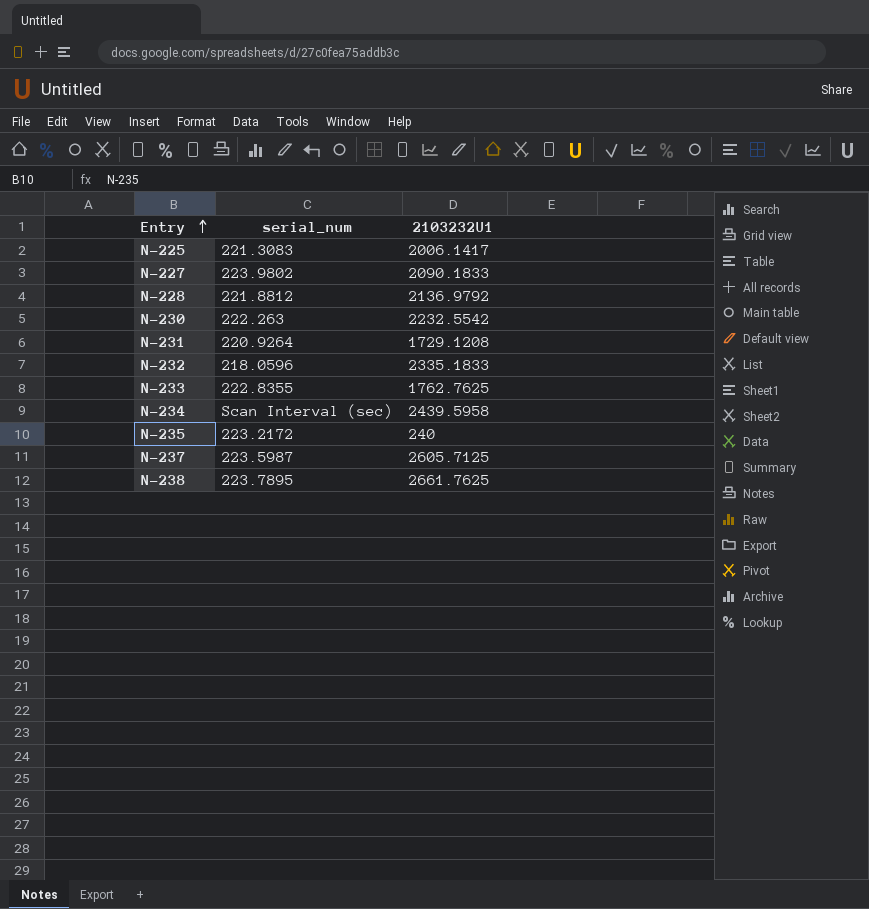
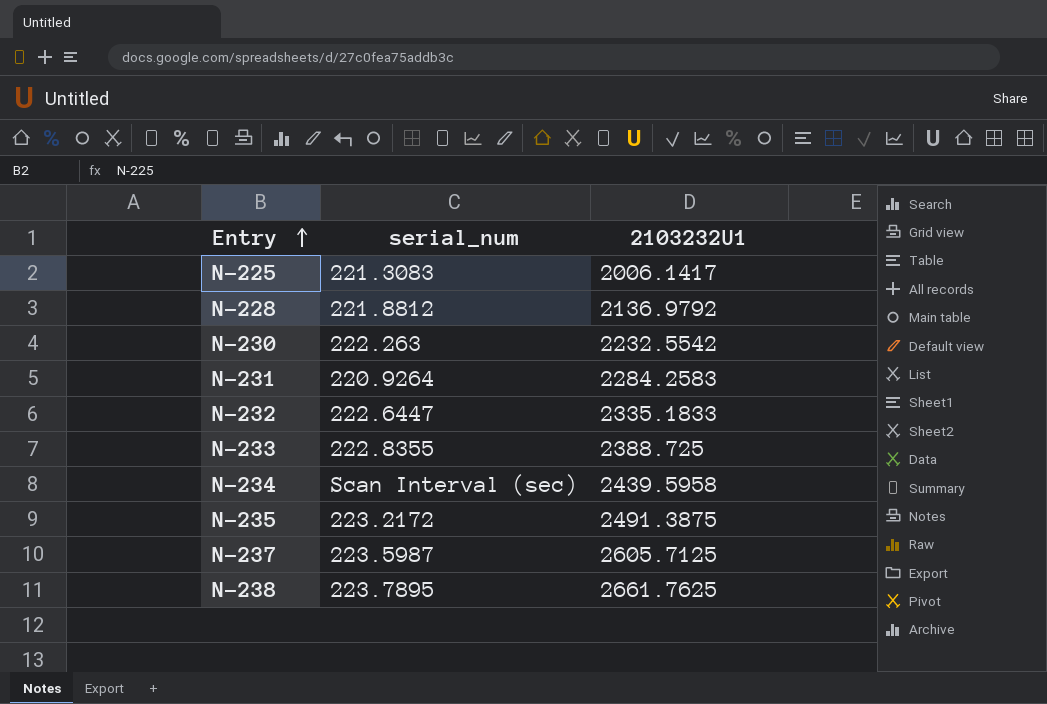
row N-227: 223.9802 | 2090.1833 -> none
N-231 | 2103232U1: 1729.1208 -> 2284.2583
N-232 | serial_num: 218.0596 -> 222.6447
N-233 | 2103232U1: 1762.7625 -> 2388.725
N-235 | 2103232U1: 240 -> 2491.3875

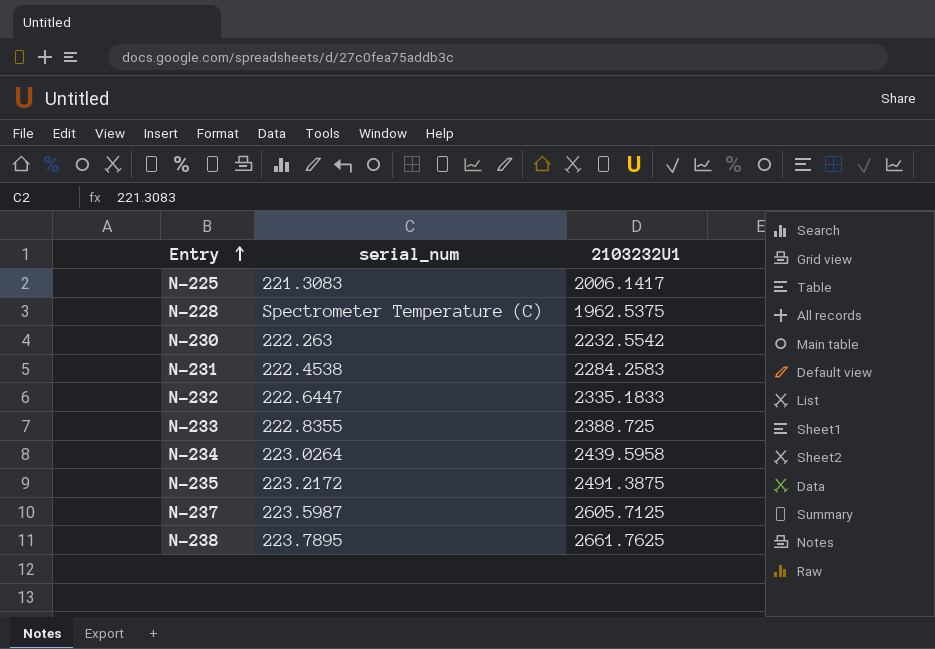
N-228 | serial_num: 221.8812 -> Spectrometer Temperature (C)
N-228 | 2103232U1: 2136.9792 -> 1962.5375
N-231 | serial_num: 220.9264 -> 222.4538
N-234 | serial_num: Scan Interval (sec) -> 223.0264

